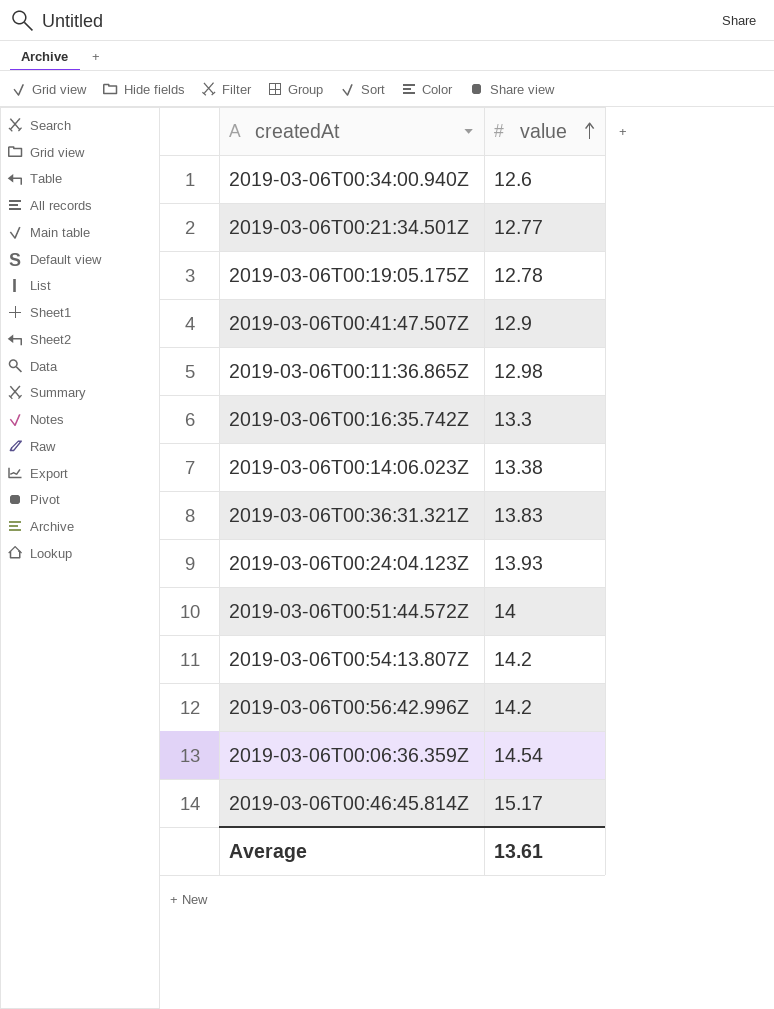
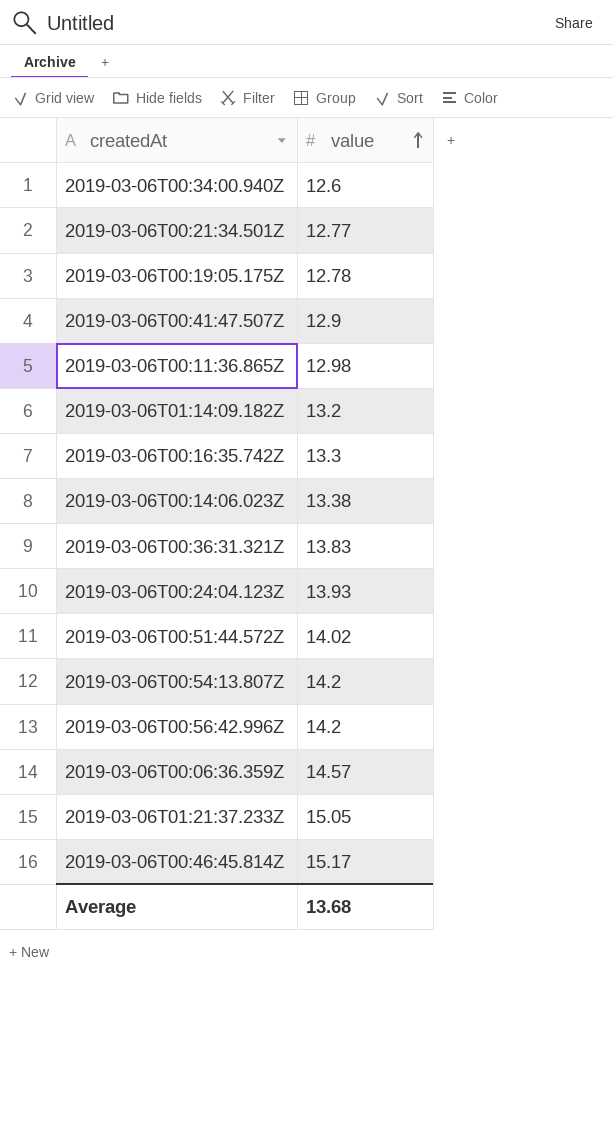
row 2019-03-06T01:14:09.182Z: none -> 13.2
2019-03-06T00:51:44.572Z | value: 14 -> 14.02
2019-03-06T00:06:36.359Z | value: 14.54 -> 14.57
row 2019-03-06T01:21:37.233Z: none -> 15.05
Average | value: 13.61 -> 13.68

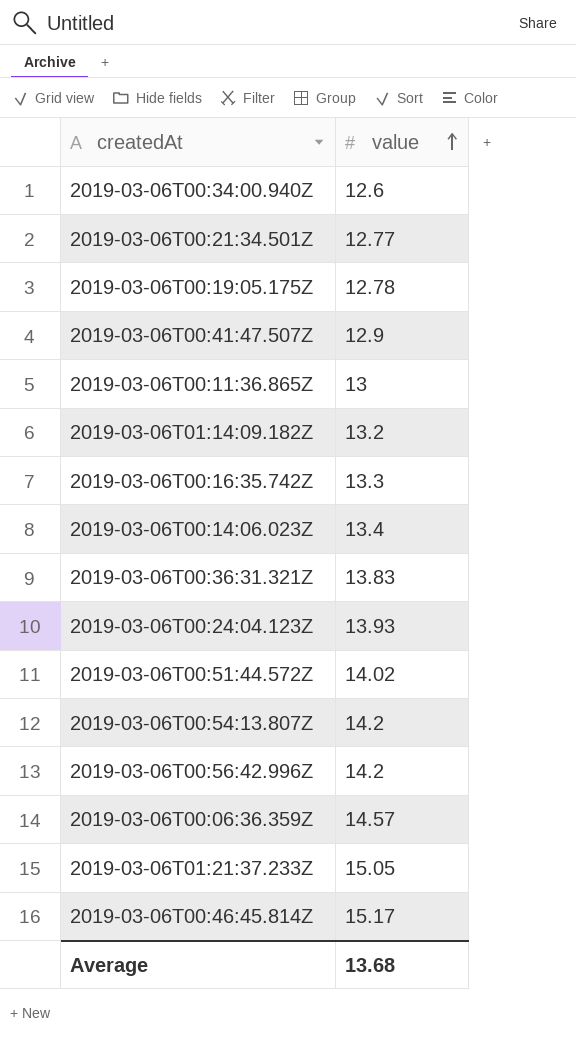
2019-03-06T00:11:36.865Z | value: 12.98 -> 13
2019-03-06T00:14:06.023Z | value: 13.38 -> 13.4

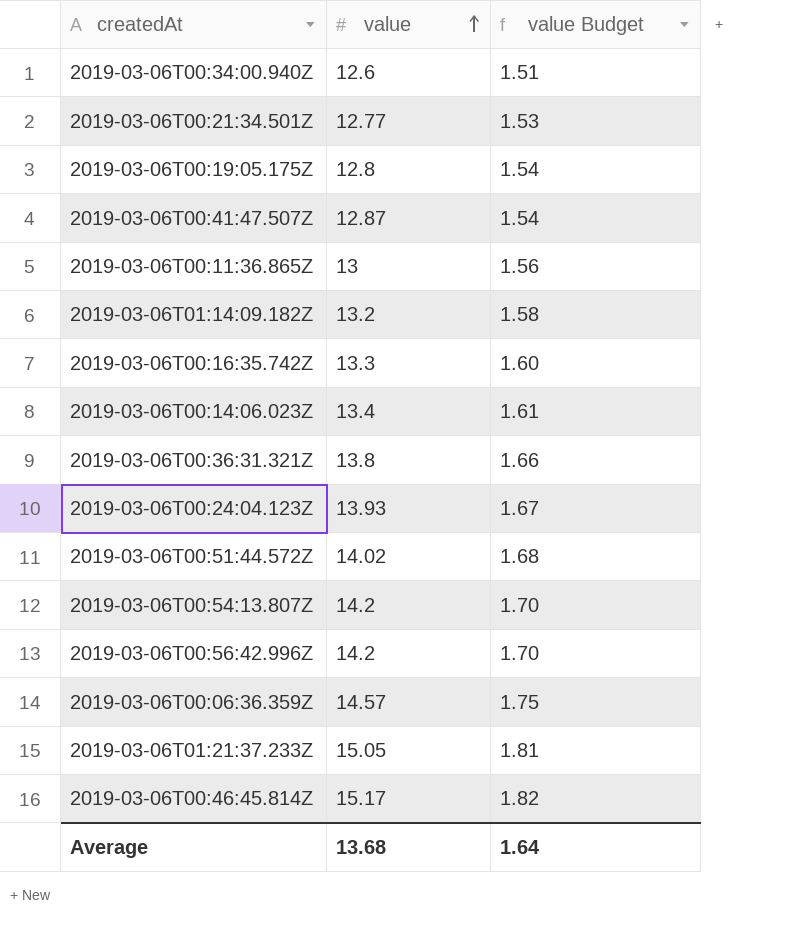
column value Budget | formula: none -> [value] * 0.12
2019-03-06T00:19:05.175Z | value: 12.78 -> 12.8
2019-03-06T00:41:47.507Z | value: 12.9 -> 12.87
2019-03-06T00:36:31.321Z | value: 13.83 -> 13.8

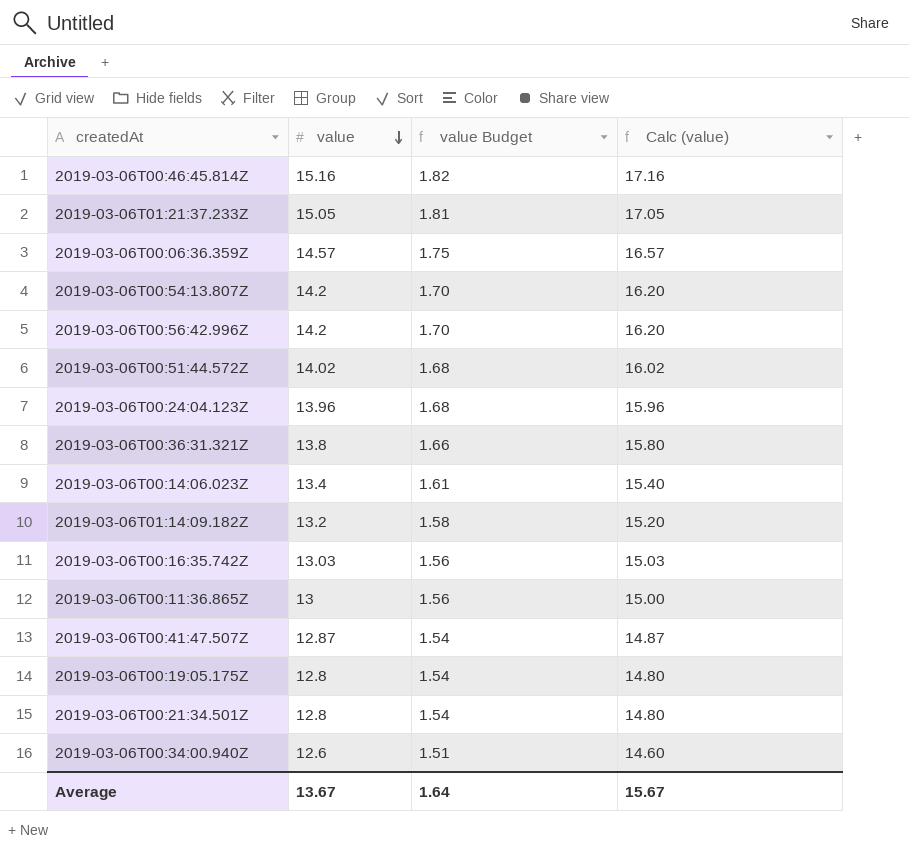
row order: value ascending -> value descending
column Calc (value) | formula: none -> [value] + 2
2019-03-06T00:46:45.814Z | value: 15.17 -> 15.16
2019-03-06T00:24:04.123Z | value: 13.93 -> 13.96
2019-03-06T00:24:04.123Z | value Budget: 1.67 -> 1.68
2019-03-06T00:16:35.742Z | value: 13.3 -> 13.03
2019-03-06T00:16:35.742Z | value Budget: 1.60 -> 1.56
2019-03-06T00:21:34.501Z | value: 12.77 -> 12.8
2019-03-06T00:21:34.501Z | value Budget: 1.53 -> 1.54
Average | value: 13.68 -> 13.67

